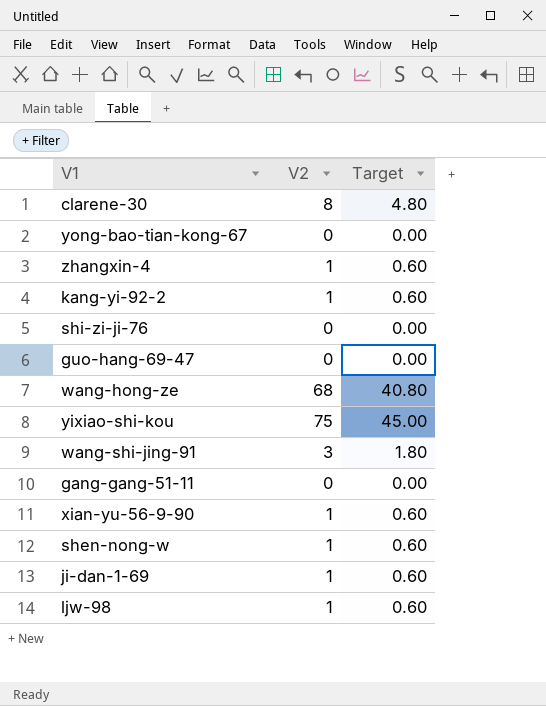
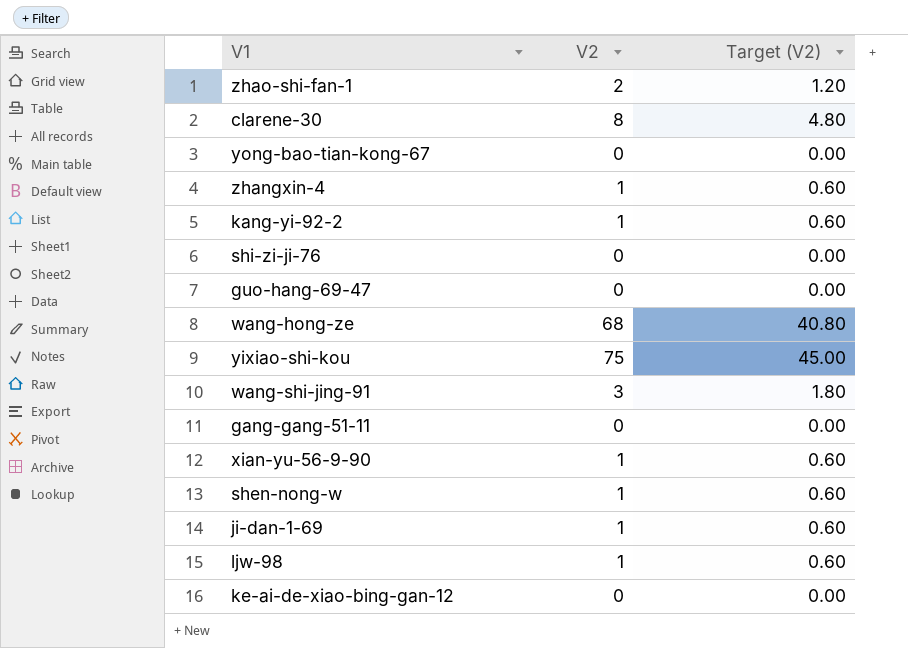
column name: Target -> Target (V2)
row zhao-shi-fan-1: none -> 2 | 1.20
row ke-ai-de-xiao-bing-gan-12: none -> 0 | 0.00

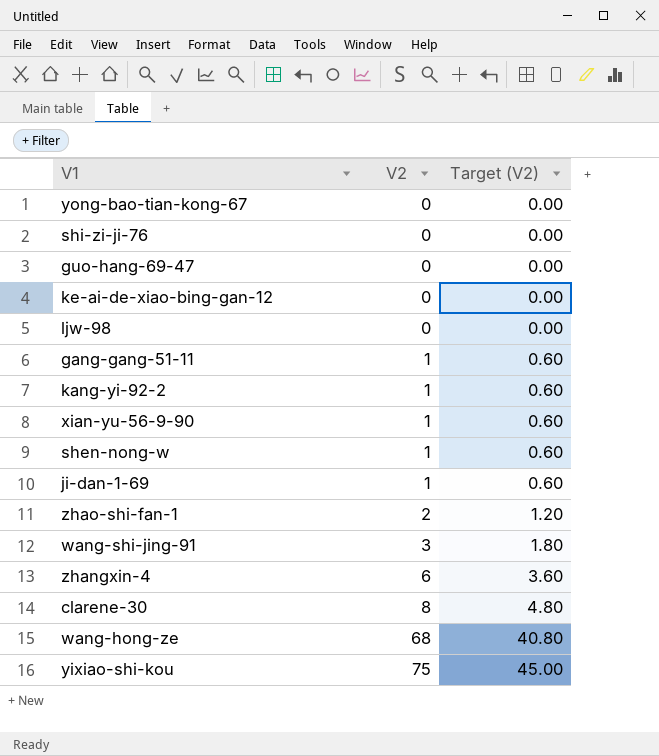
row order: none -> V2 ascending
ljw-98 | V2: 1 -> 0
ljw-98 | Target (V2): 0.60 -> 0.00
gang-gang-51-11 | V2: 0 -> 1
gang-gang-51-11 | Target (V2): 0.00 -> 0.60
zhangxin-4 | V2: 1 -> 6
zhangxin-4 | Target (V2): 0.60 -> 3.60

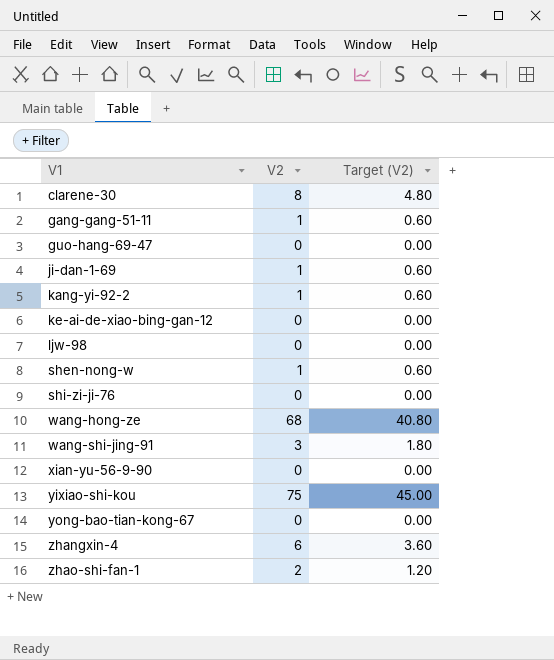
row order: V2 ascending -> V1 ascending
xian-yu-56-9-90 | V2: 1 -> 0
xian-yu-56-9-90 | Target (V2): 0.60 -> 0.00

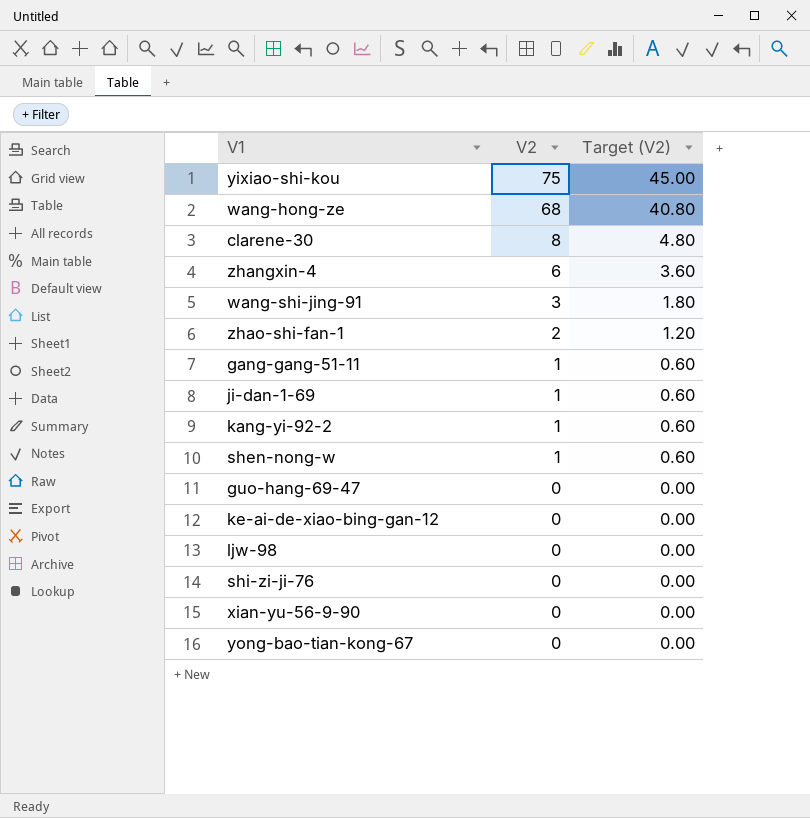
row order: V1 ascending -> V2 descending

